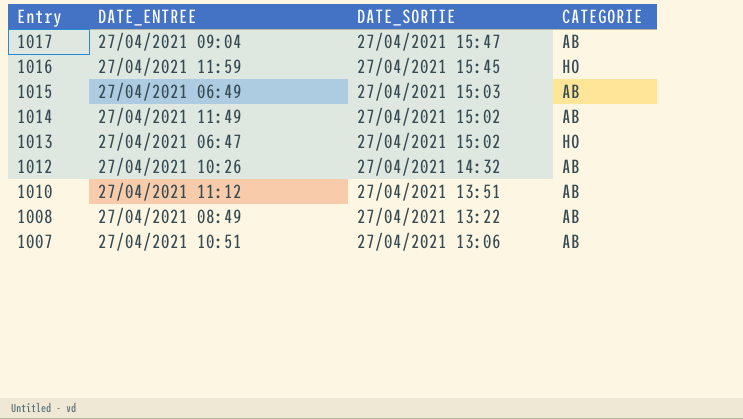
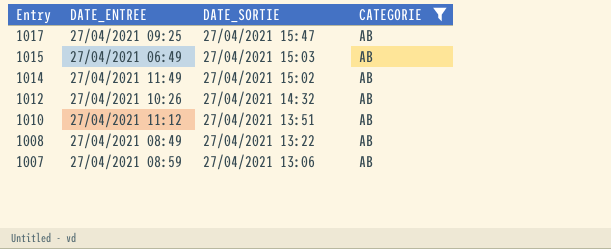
filter: none -> CATEGORIE = AB
1017 | DATE_ENTREE: 27/04/2021 09:04 -> 27/04/2021 09:25
1007 | DATE_ENTREE: 27/04/2021 10:51 -> 27/04/2021 08:59

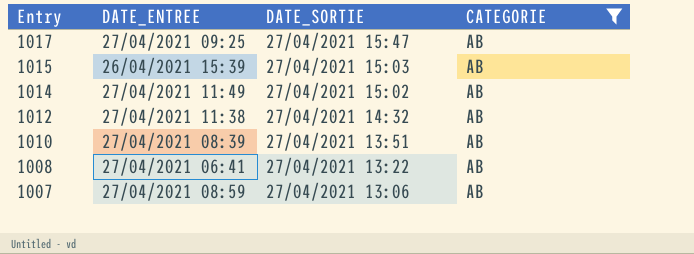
1015 | DATE_ENTREE: 27/04/2021 06:49 -> 26/04/2021 15:39
1012 | DATE_ENTREE: 27/04/2021 10:26 -> 27/04/2021 11:38
1010 | DATE_ENTREE: 27/04/2021 11:12 -> 27/04/2021 08:39
1008 | DATE_ENTREE: 27/04/2021 08:49 -> 27/04/2021 06:41

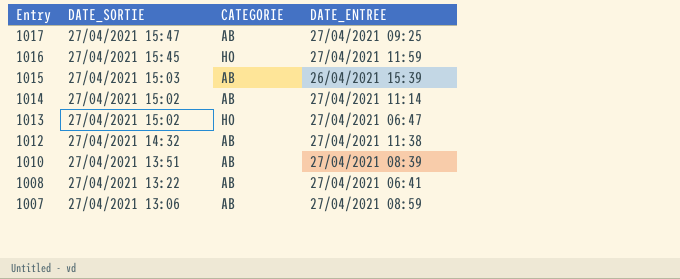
filter: CATEGORIE = AB -> none
column DATE_ENTREE | position: 2 -> 4
1014 | DATE_ENTREE: 27/04/2021 11:49 -> 27/04/2021 11:14

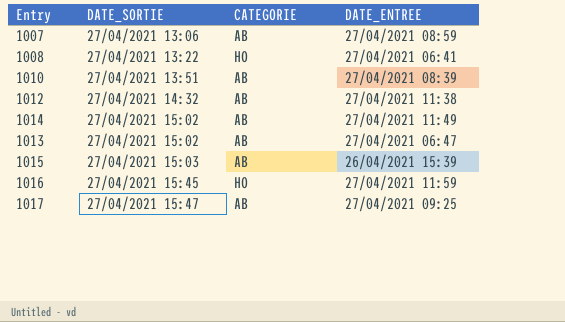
row order: Entry descending -> DATE_SORTIE ascending
1008 | CATEGORIE: AB -> HO
1014 | DATE_ENTREE: 27/04/2021 11:14 -> 27/04/2021 11:49
1013 | CATEGORIE: HO -> AB

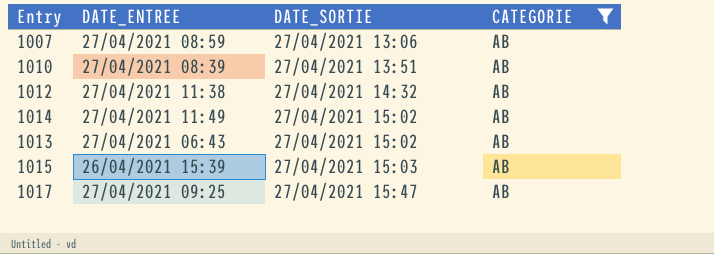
filter: none -> CATEGORIE = AB
column DATE_ENTREE | position: 4 -> 2
1013 | DATE_ENTREE: 27/04/2021 06:47 -> 27/04/2021 06:43

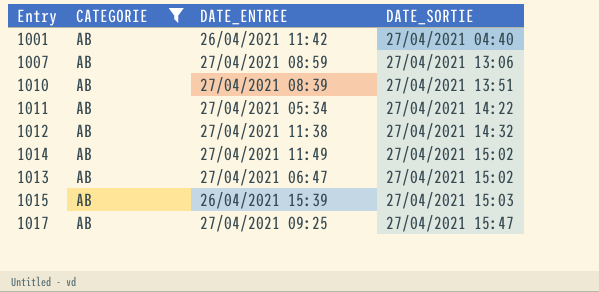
column CATEGORIE | position: 4 -> 2
row 1001: none -> AB | 26/04/2021 11:42 | 27/04/2021 04:40
row 1011: none -> AB | 27/04/2021 05:34 | 27/04/2021 14:22
1013 | DATE_ENTREE: 27/04/2021 06:43 -> 27/04/2021 06:47

